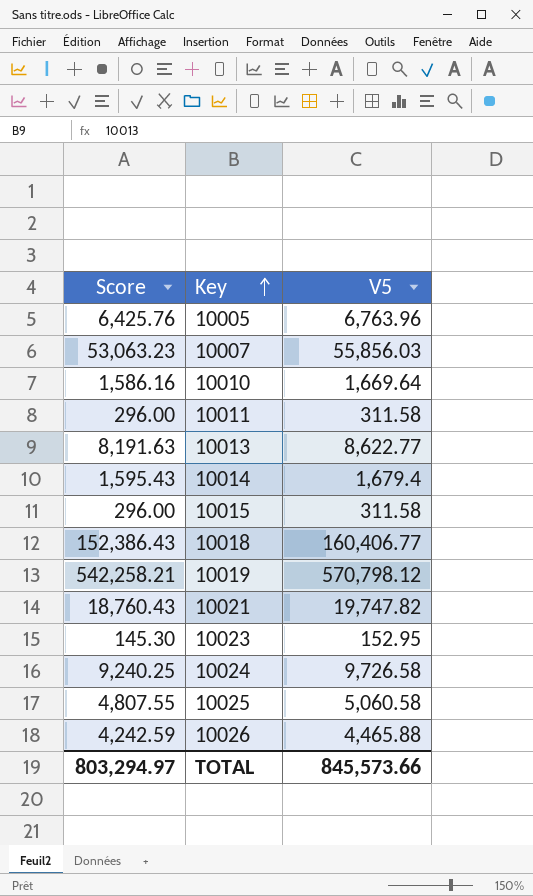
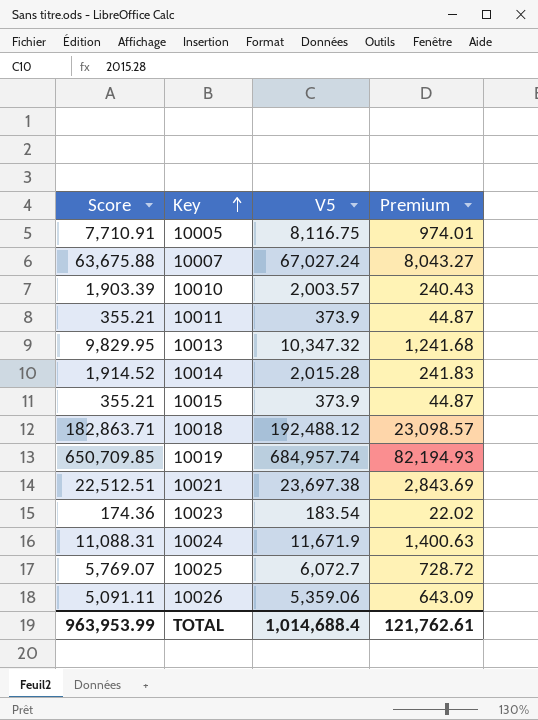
column Premium | formula: none -> [V5] * 0.12
10005 | Score: 6,425.76 -> 7,710.91
10005 | V5: 6,763.96 -> 8,116.75
10007 | Score: 53,063.23 -> 63,675.88
10007 | V5: 55,856.03 -> 67,027.24
10010 | Score: 1,586.16 -> 1,903.39
10010 | V5: 1,669.64 -> 2,003.57
10011 | Score: 296.00 -> 355.21
10011 | V5: 311.58 -> 373.9
10013 | Score: 8,191.63 -> 9,829.95
10013 | V5: 8,622.77 -> 10,347.32
10014 | Score: 1,595.43 -> 1,914.52
10014 | V5: 1,679.4 -> 2,015.28
10015 | Score: 296.00 -> 355.21
10015 | V5: 311.58 -> 373.9
10018 | Score: 152,386.43 -> 182,863.71
10018 | V5: 160,406.77 -> 192,488.12
10019 | Score: 542,258.21 -> 650,709.85
10019 | V5: 570,798.12 -> 684,957.74
10021 | Score: 18,760.43 -> 22,512.51
10021 | V5: 19,747.82 -> 23,697.38
10023 | Score: 145.30 -> 174.36
10023 | V5: 152.95 -> 183.54
10024 | Score: 9,240.25 -> 11,088.31
10024 | V5: 9,726.58 -> 11,671.9
10025 | Score: 4,807.55 -> 5,769.07
10025 | V5: 5,060.58 -> 6,072.7
10026 | Score: 4,242.59 -> 5,091.11
10026 | V5: 4,465.88 -> 5,359.06
TOTAL | Score: 803,294.97 -> 963,953.99
TOTAL | V5: 845,573.66 -> 1,014,688.4

